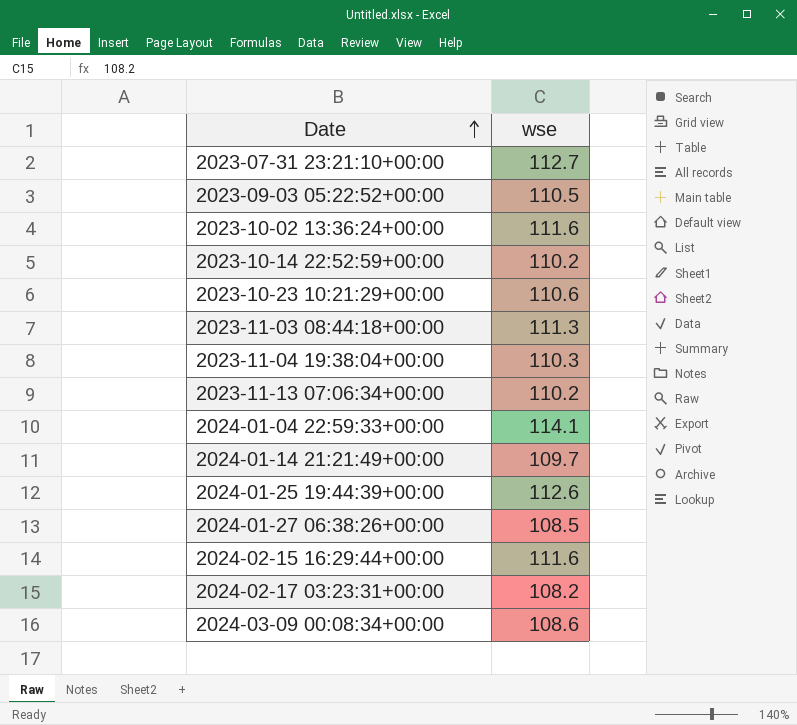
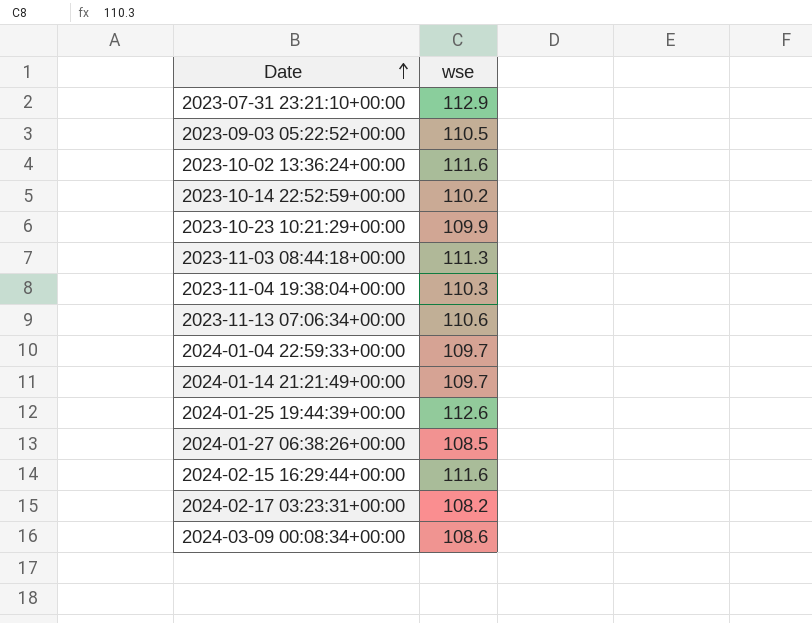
2023-07-31 23:21:10+00:00 | wse: 112.7 -> 112.9
2023-10-23 10:21:29+00:00 | wse: 110.6 -> 109.9
2023-11-13 07:06:34+00:00 | wse: 110.2 -> 110.6
2024-01-04 22:59:33+00:00 | wse: 114.1 -> 109.7

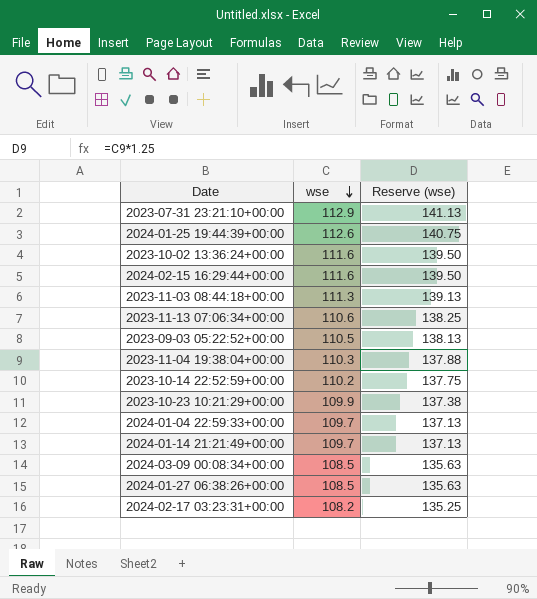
row order: Date ascending -> wse descending
column Reserve (wse) | formula: none -> [wse] * 1.25
2024-03-09 00:08:34+00:00 | wse: 108.6 -> 108.5

